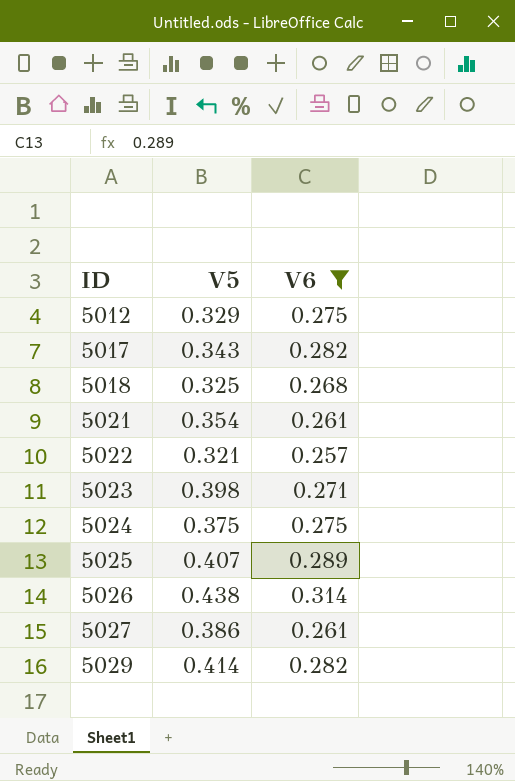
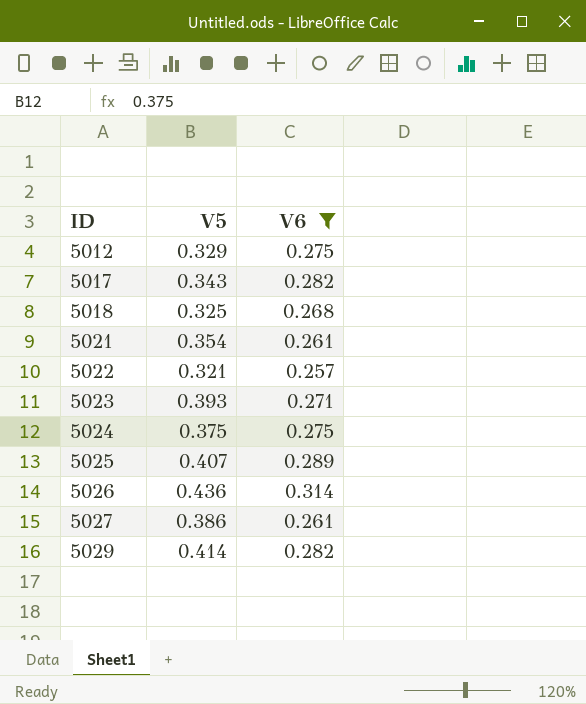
5023 | V5: 0.398 -> 0.393
5026 | V5: 0.438 -> 0.436

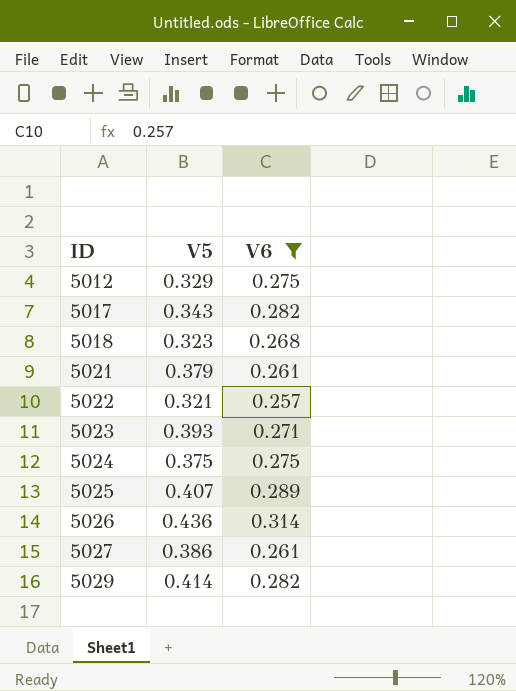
5018 | V5: 0.325 -> 0.323
5021 | V5: 0.354 -> 0.379

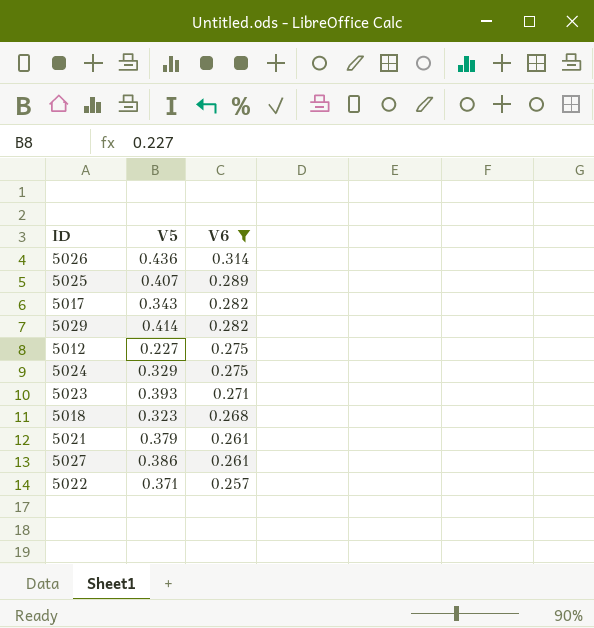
row order: ID ascending -> V6 descending
5012 | V5: 0.329 -> 0.227
5024 | V5: 0.375 -> 0.329
5022 | V5: 0.321 -> 0.371

